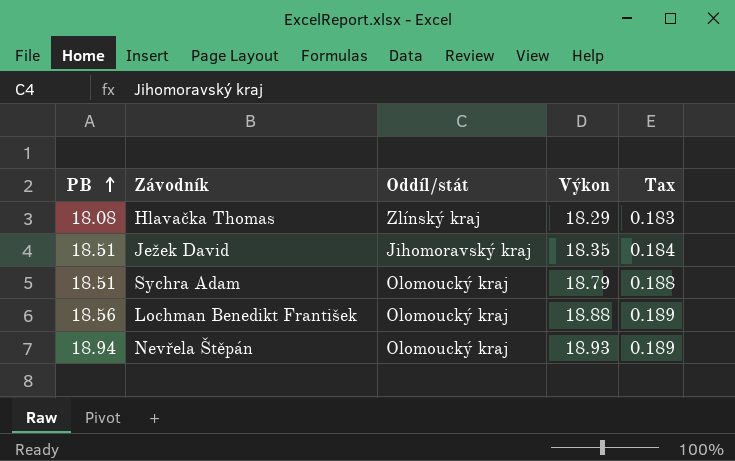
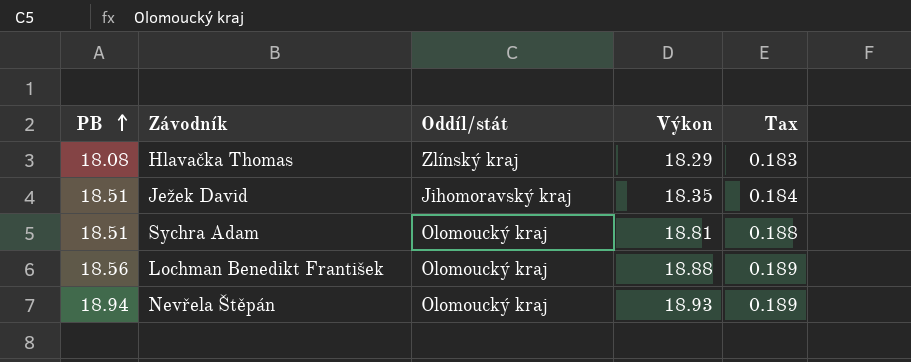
Sychra Adam | Výkon: 18.79 -> 18.81

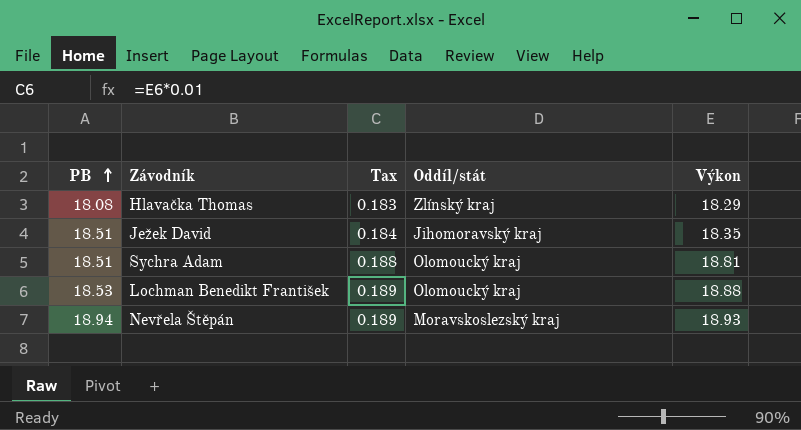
column Tax | position: 5 -> 3
Lochman Benedikt František | PB: 18.56 -> 18.53
Nevřela Štěpán | Oddíl/stát: Olomoucký kraj -> Moravskoslezský kraj

